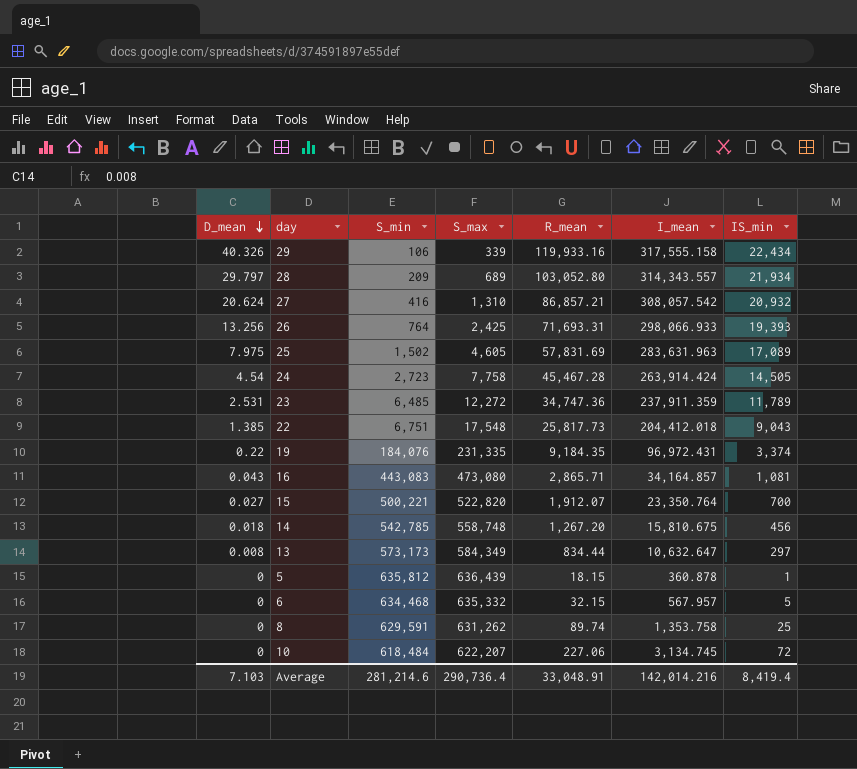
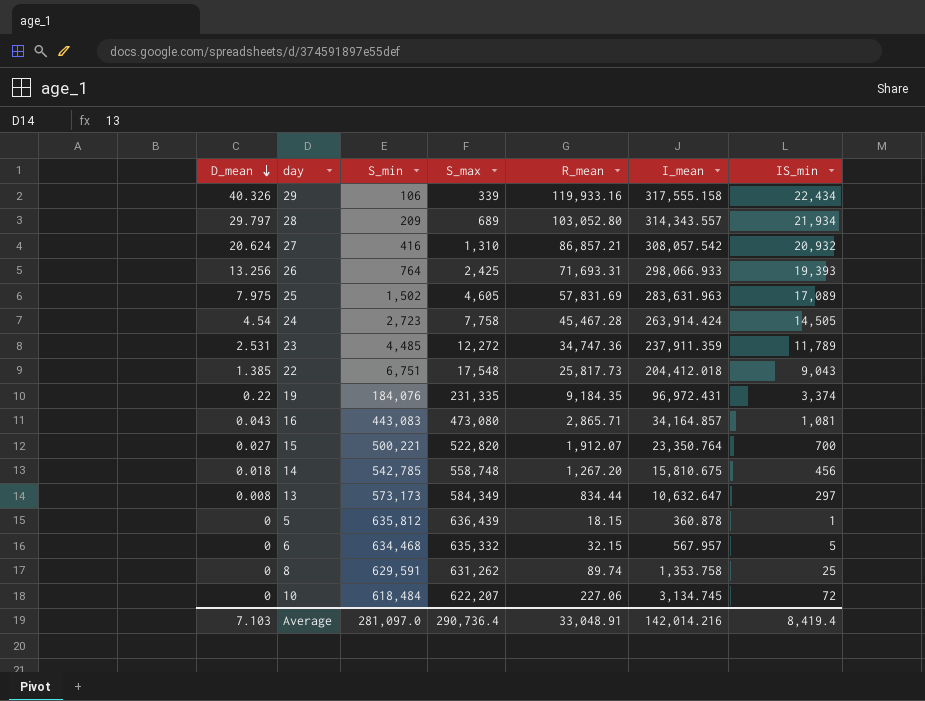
23 | S_min: 6,485 -> 4,485
Average | S_min: 281,214.6 -> 281,097.0

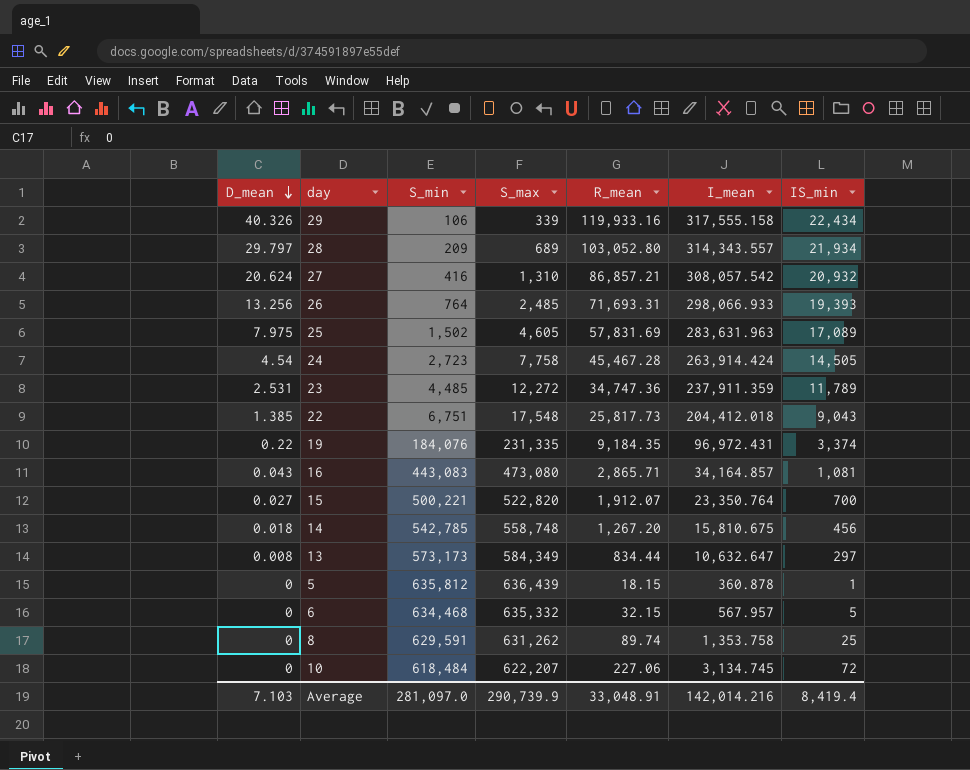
26 | S_max: 2,425 -> 2,485
Average | S_max: 290,736.4 -> 290,739.9

